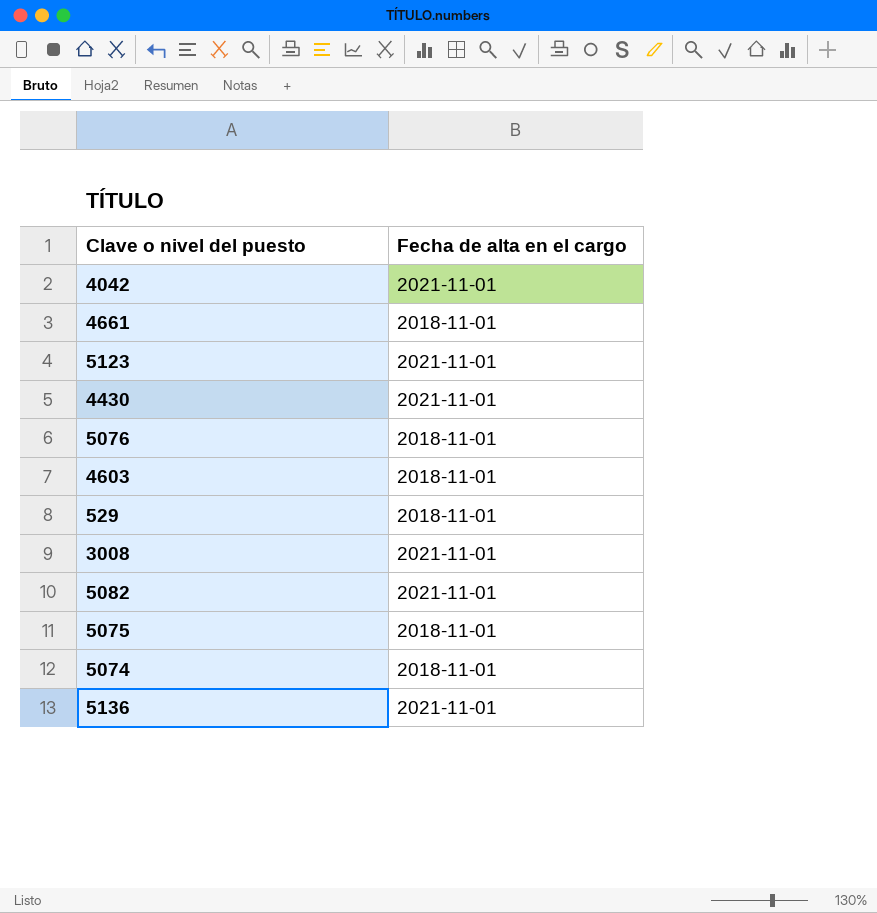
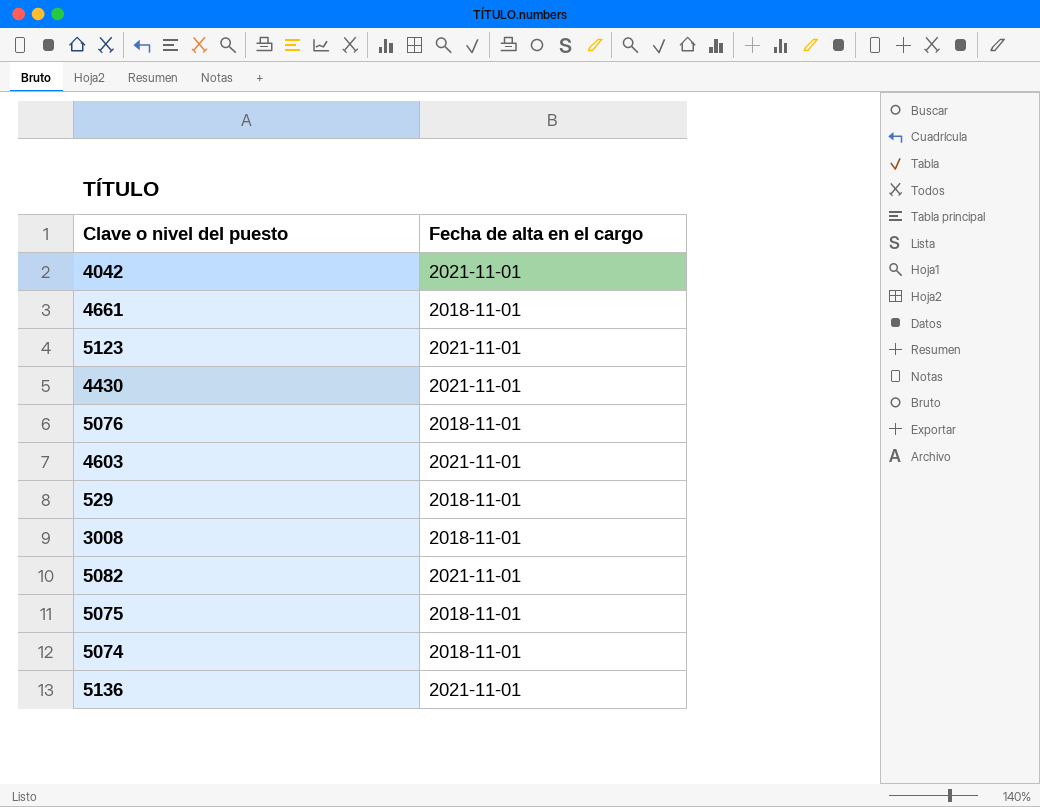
4603 | Fecha de alta en el cargo: 2018-11-01 -> 2021-11-01
3008 | Fecha de alta en el cargo: 2021-11-01 -> 2018-11-01

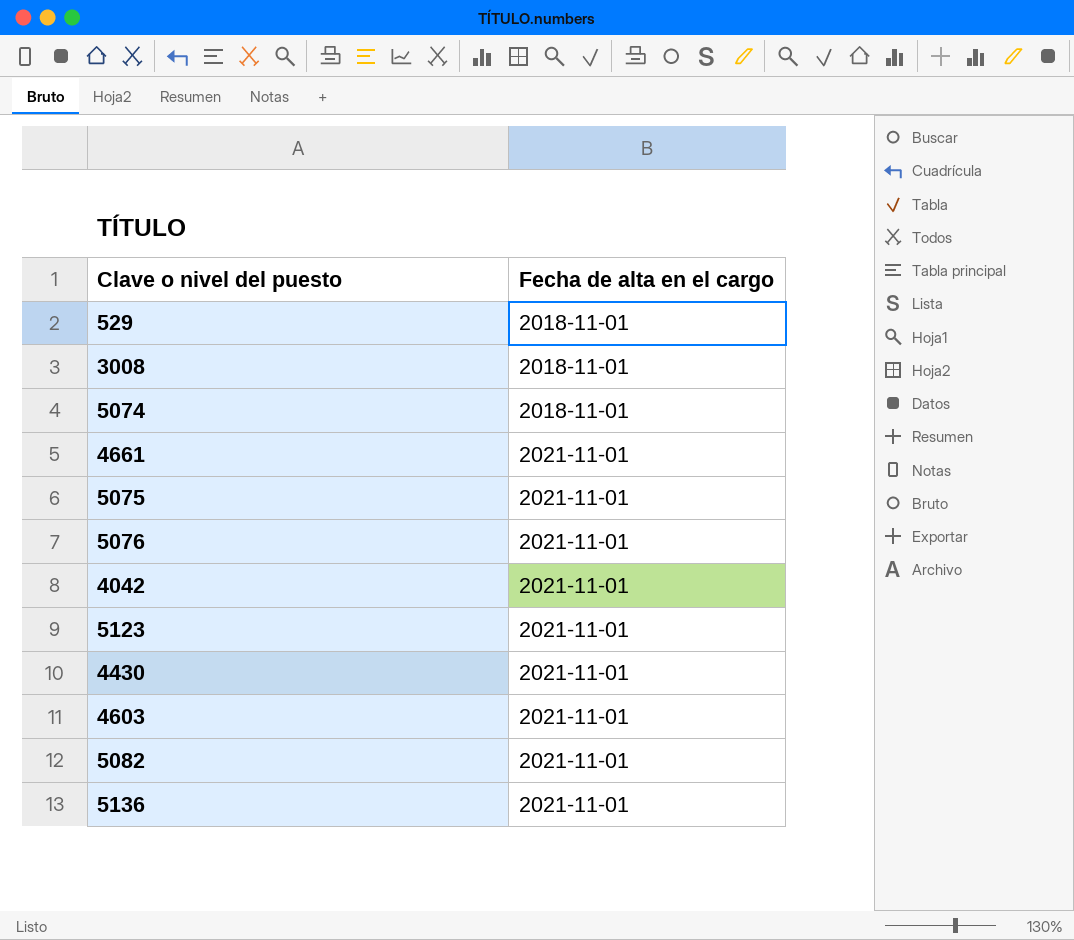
row order: none -> Fecha de alta en el cargo ascending
4661 | Fecha de alta en el cargo: 2018-11-01 -> 2021-11-01
5075 | Fecha de alta en el cargo: 2018-11-01 -> 2021-11-01
5076 | Fecha de alta en el cargo: 2018-11-01 -> 2021-11-01

